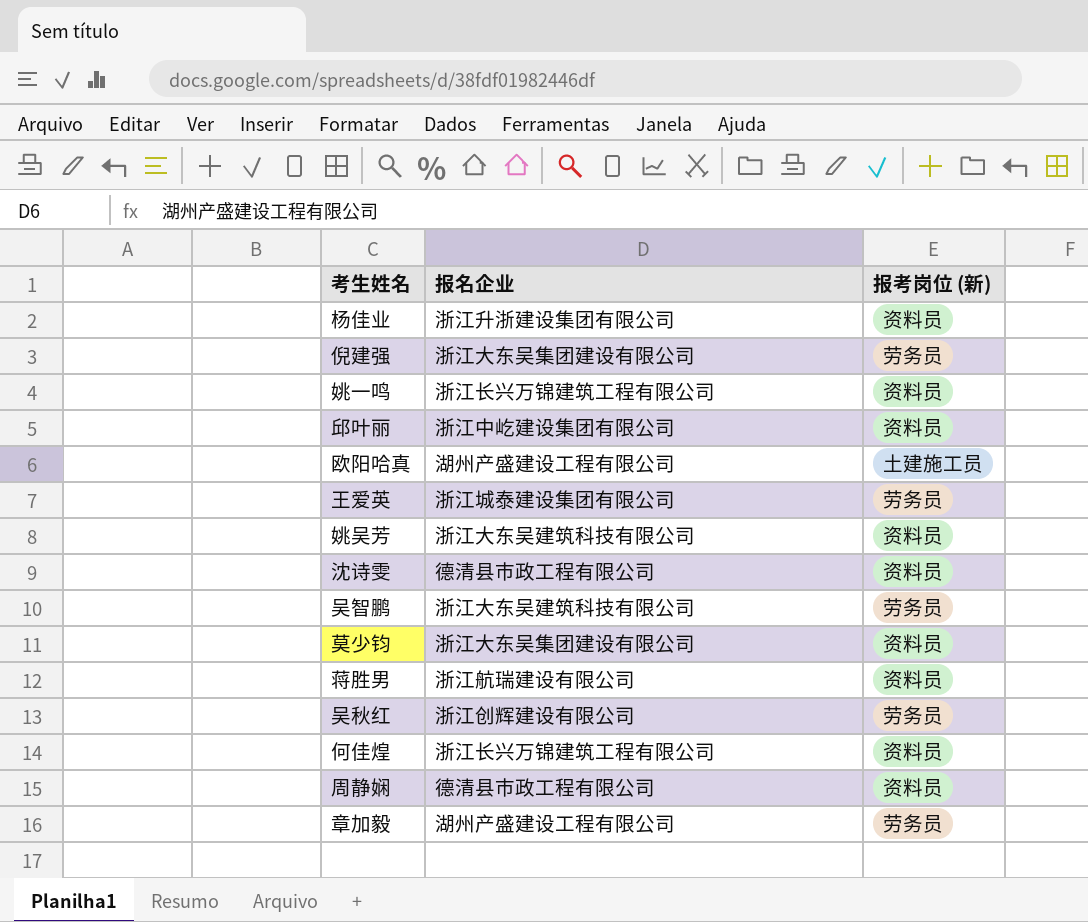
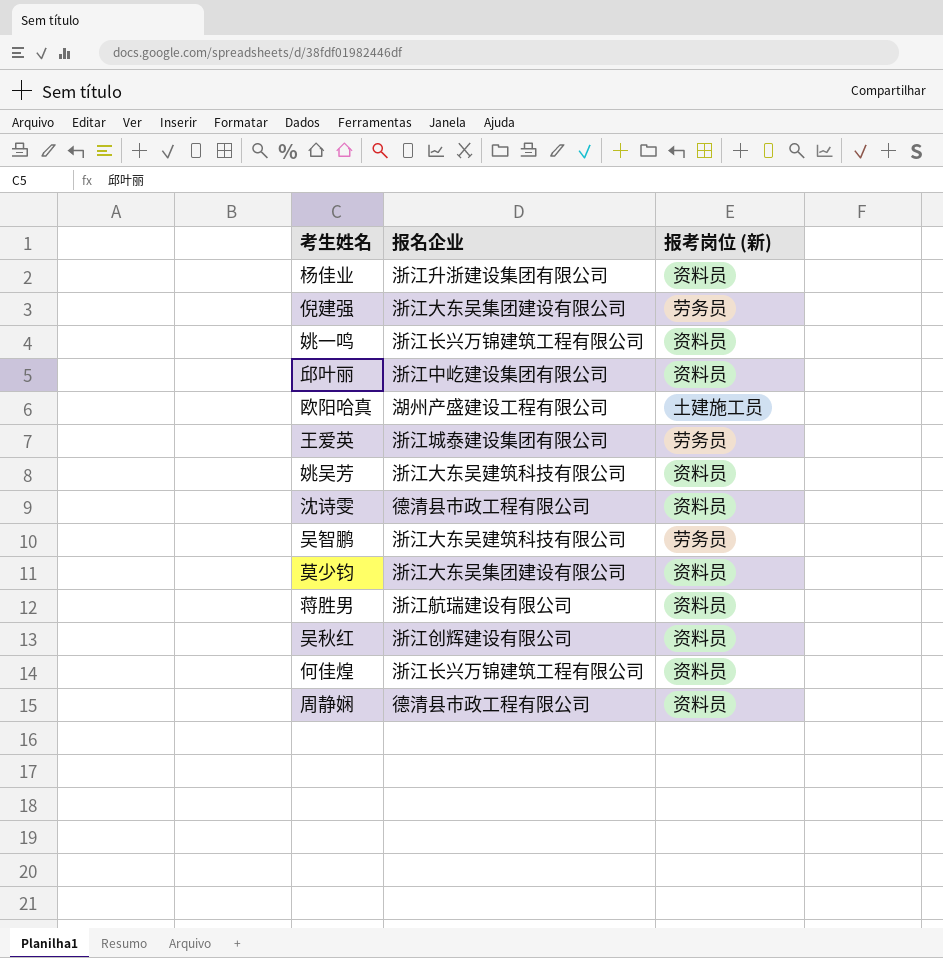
row 章加毅: 湖州产盛建设工程有限公司 | 劳务员 -> none
吴秋红 | 报考岗位 (新): 劳务员 -> 资料员

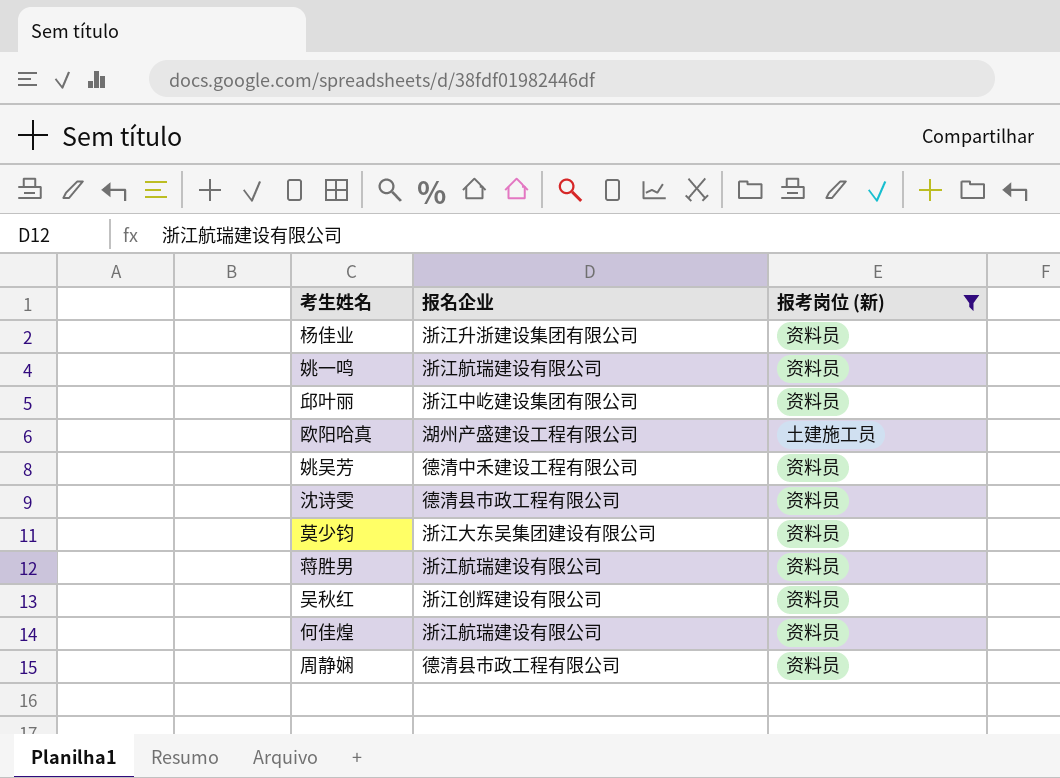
filter: none -> 报考岗位 (新) != 劳务员
姚一鸣 | 报名企业: 浙江长兴万锦建筑工程有限公司 -> 浙江航瑞建设有限公司
姚吴芳 | 报名企业: 浙江大东吴建筑科技有限公司 -> 德清中禾建设工程有限公司
何佳煌 | 报名企业: 浙江长兴万锦建筑工程有限公司 -> 浙江航瑞建设有限公司

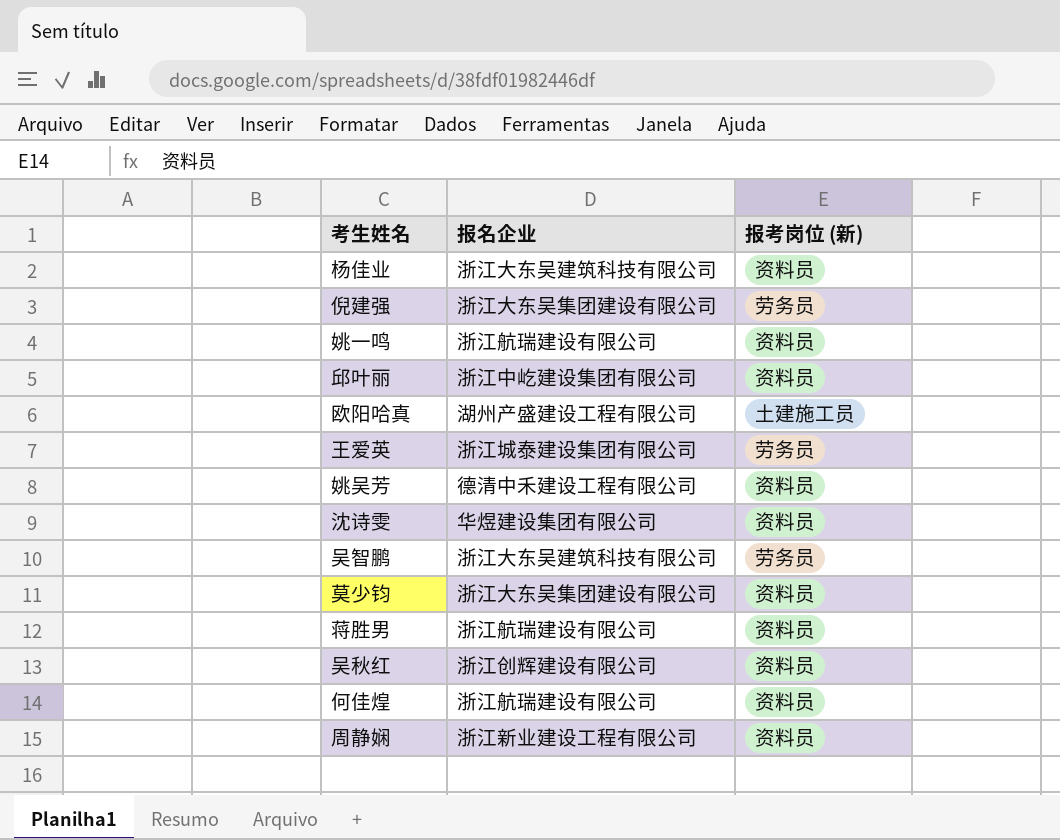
filter: 报考岗位 (新) != 劳务员 -> none
杨佳业 | 报名企业: 浙江升浙建设集团有限公司 -> 浙江大东吴建筑科技有限公司
沈诗雯 | 报名企业: 德清县市政工程有限公司 -> 华煜建设集团有限公司
周静娴 | 报名企业: 德清县市政工程有限公司 -> 浙江新业建设工程有限公司

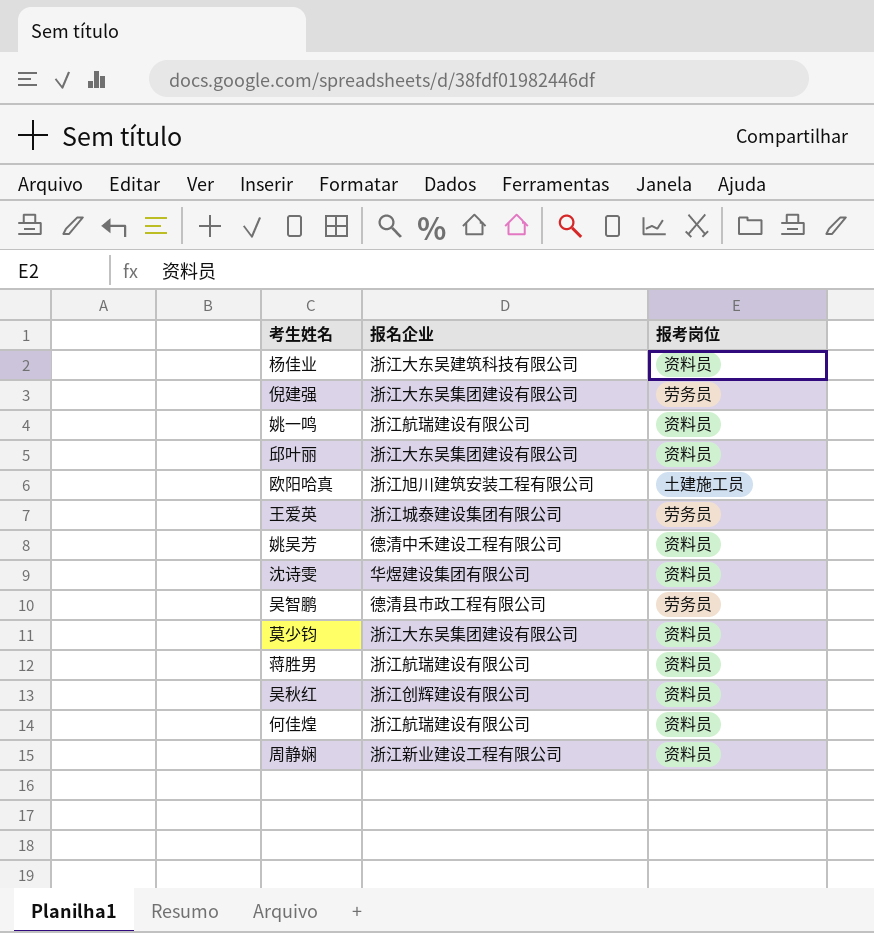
column name: 报考岗位 (新) -> 报考岗位
邱叶丽 | 报名企业: 浙江中屹建设集团有限公司 -> 浙江大东吴集团建设有限公司
欧阳哈真 | 报名企业: 湖州产盛建设工程有限公司 -> 浙江旭川建筑安装工程有限公司
吴智鹏 | 报名企业: 浙江大东吴建筑科技有限公司 -> 德清县市政工程有限公司

